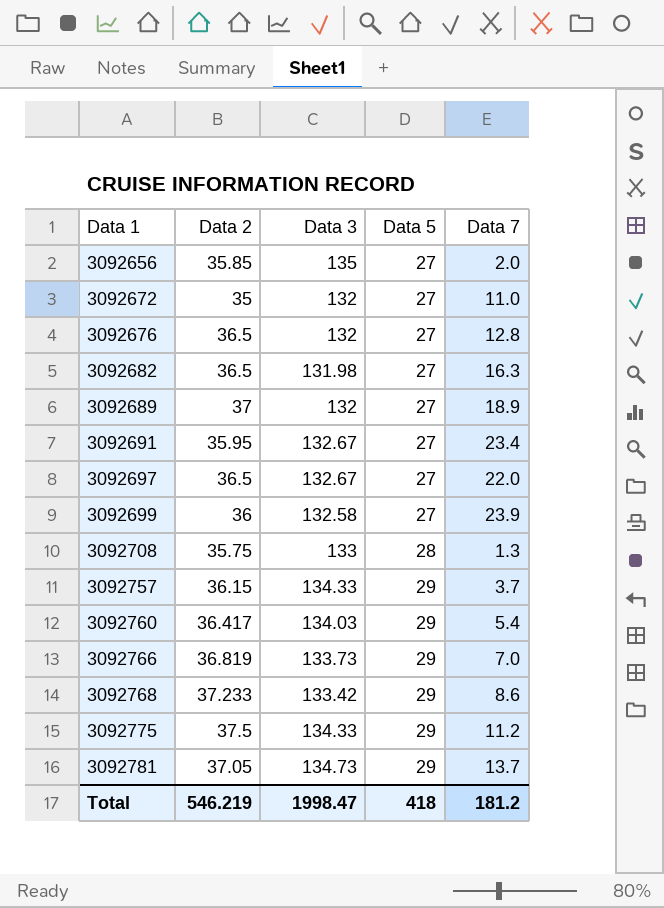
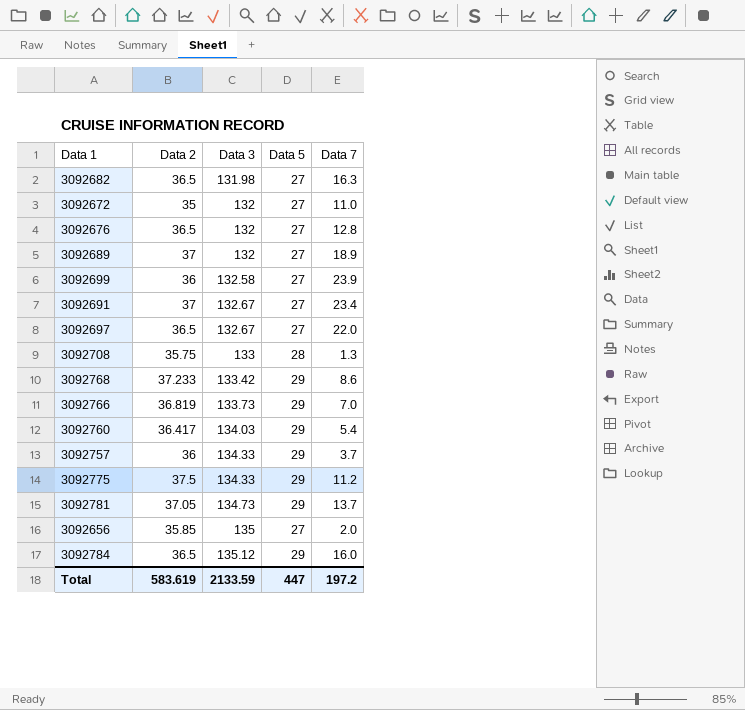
row order: Data 1 ascending -> Data 3 ascending
3092691 | Data 2: 35.95 -> 37
3092757 | Data 2: 36.15 -> 36
row 3092784: none -> 36.5 | 135.12 | 29 | 16.0
Total | Data 2: 546.219 -> 583.619
Total | Data 3: 1998.47 -> 2133.59
Total | Data 5: 418 -> 447
Total | Data 7: 181.2 -> 197.2

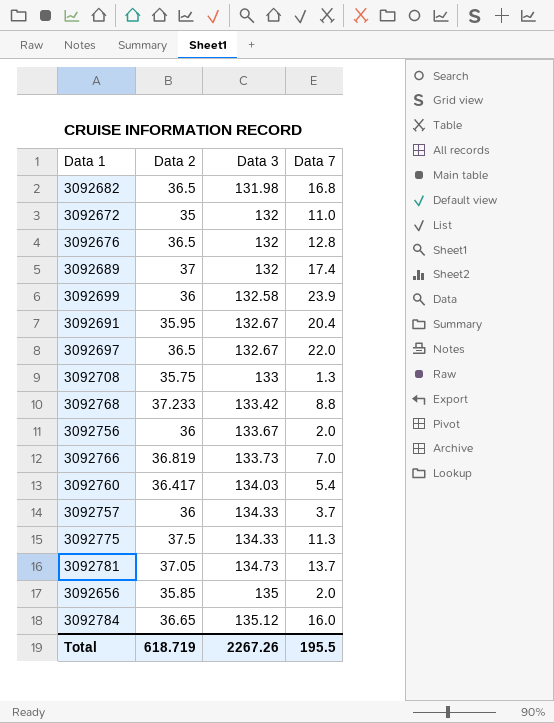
column Data 5 | position: 4 -> none
3092682 | Data 7: 16.3 -> 16.8
3092689 | Data 7: 18.9 -> 17.4
3092691 | Data 2: 37 -> 35.95
3092691 | Data 7: 23.4 -> 20.4
3092768 | Data 7: 8.6 -> 8.8
row 3092756: none -> 36 | 133.67 | 2.0
3092775 | Data 7: 11.2 -> 11.3
3092784 | Data 2: 36.5 -> 36.65
Total | Data 2: 583.619 -> 618.719
Total | Data 3: 2133.59 -> 2267.26
Total | Data 7: 197.2 -> 195.5

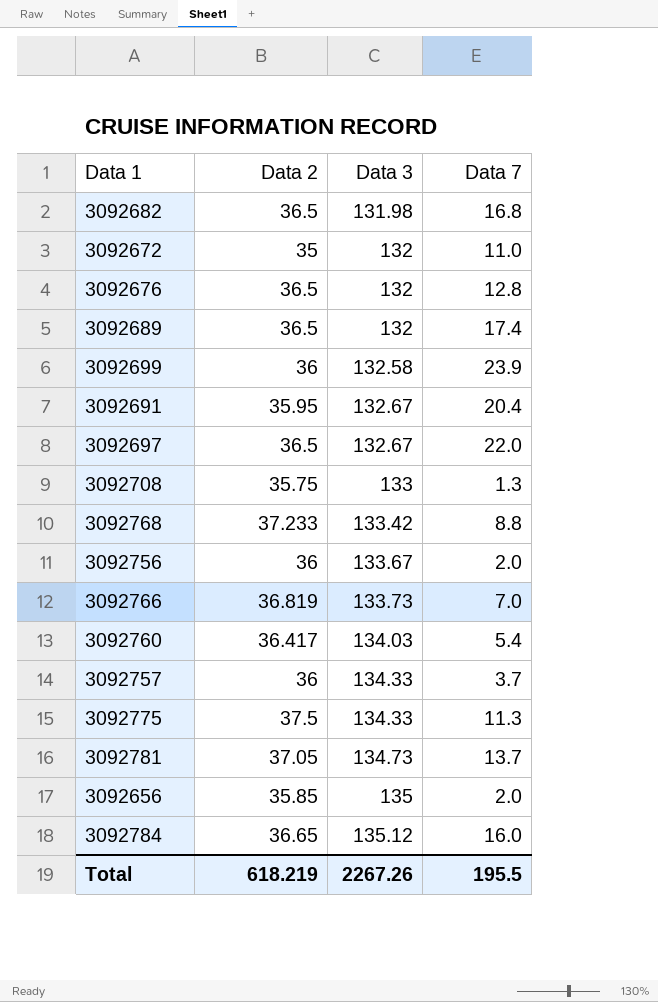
3092689 | Data 2: 37 -> 36.5
Total | Data 2: 618.719 -> 618.219

